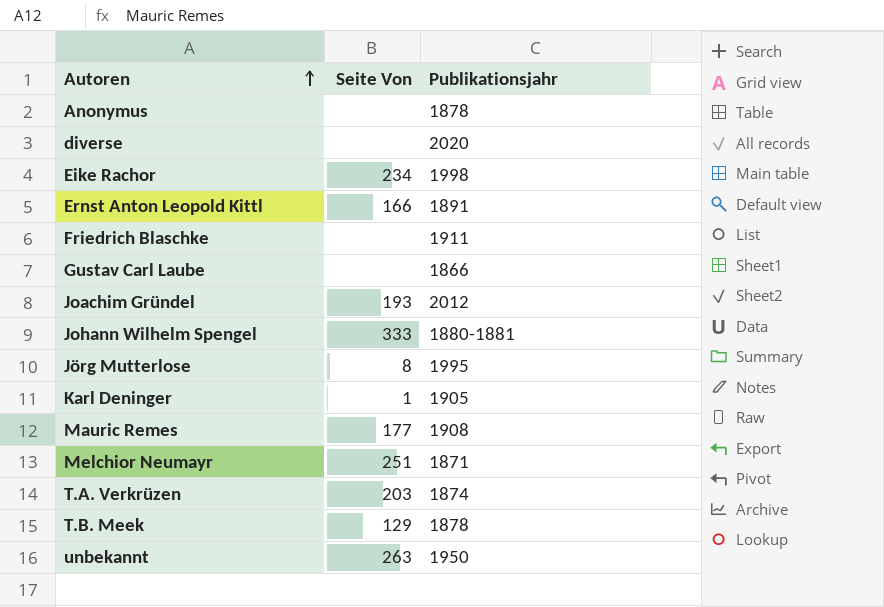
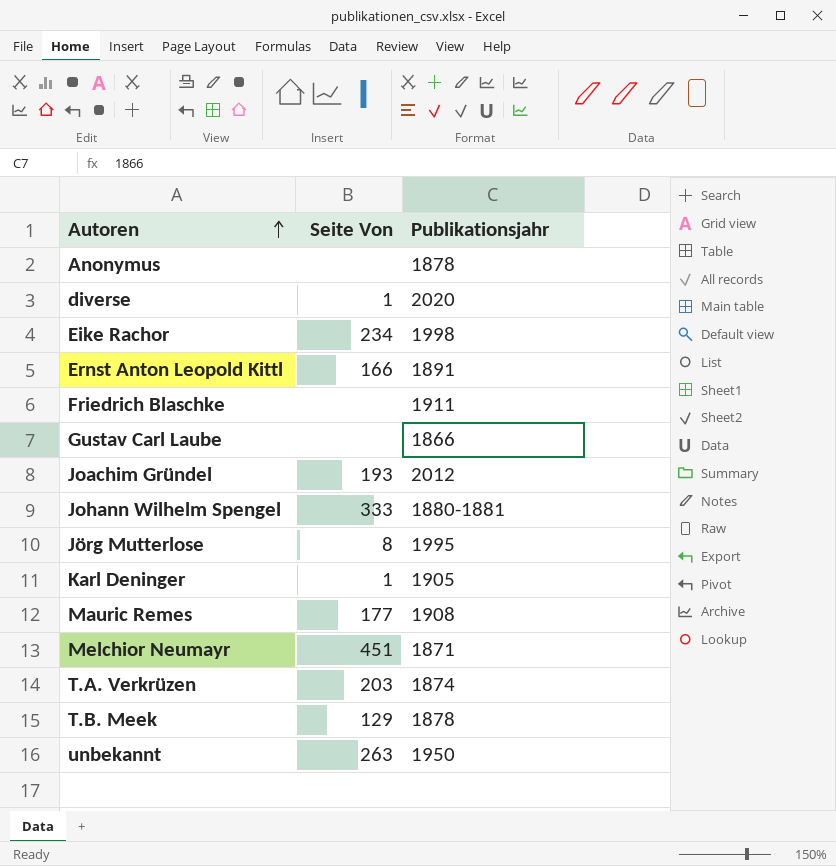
diverse | Seite Von: none -> 1
Melchior Neumayr | Seite Von: 251 -> 451

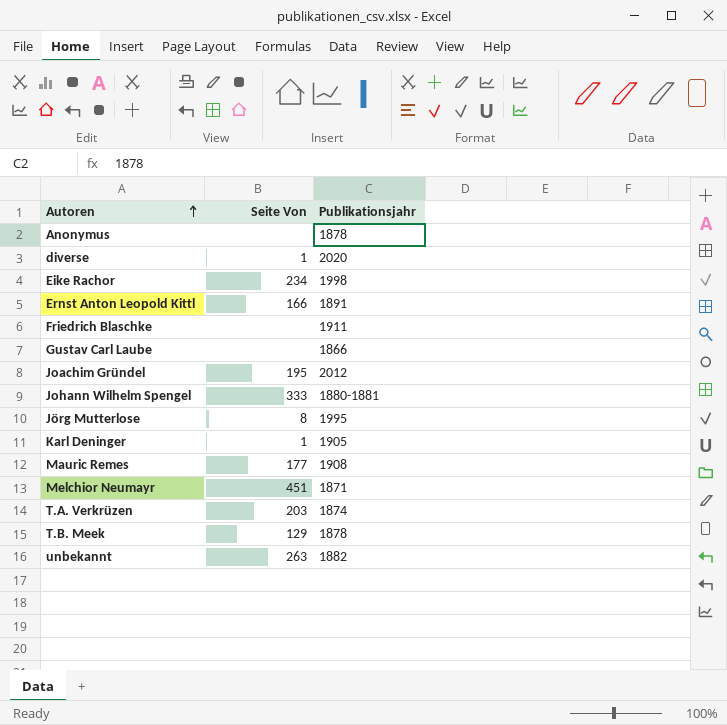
Joachim Gründel | Seite Von: 193 -> 195
unbekannt | Publikationsjahr: 1950 -> 1882

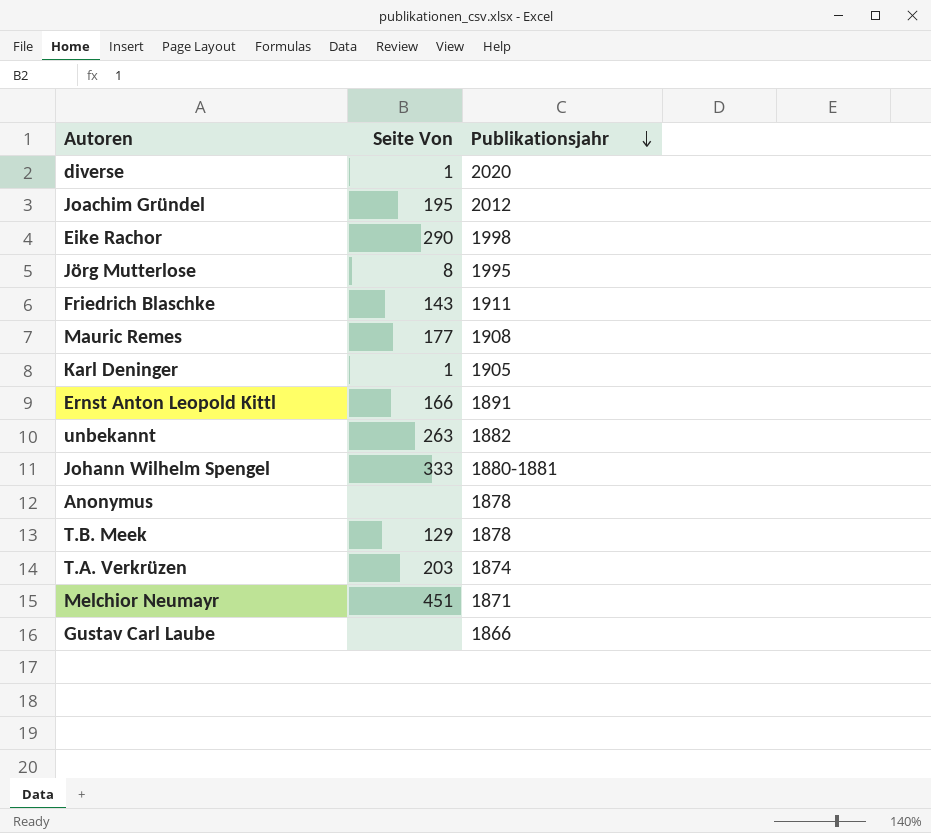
row order: Autoren ascending -> Publikationsjahr descending
Eike Rachor | Seite Von: 234 -> 290
Friedrich Blaschke | Seite Von: none -> 143

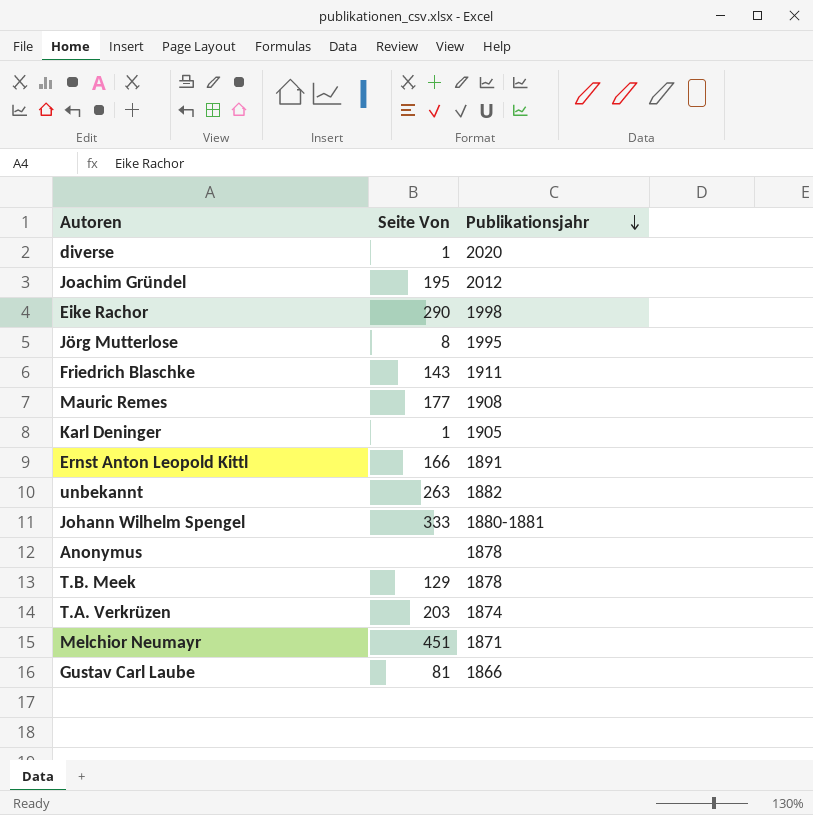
Gustav Carl Laube | Seite Von: none -> 81

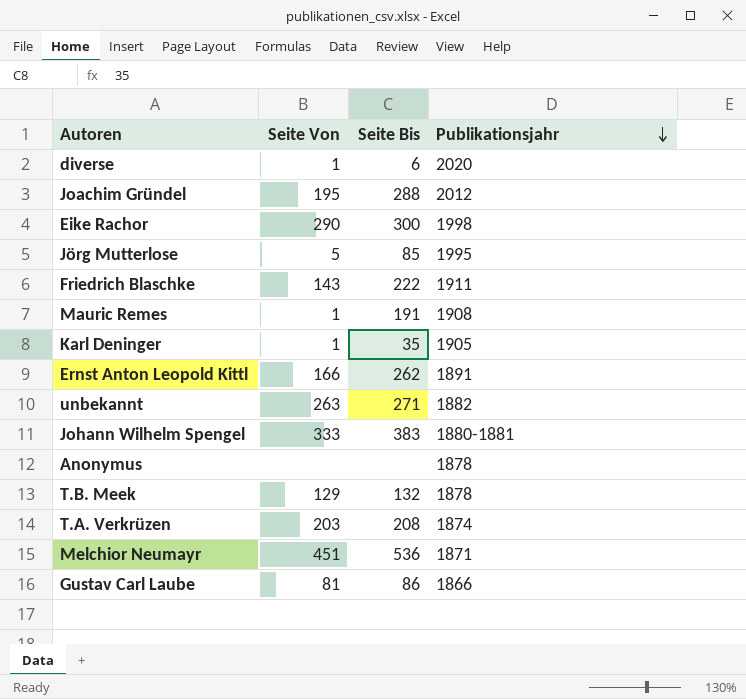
column Seite Bis | position: none -> 3
Jörg Mutterlose | Seite Von: 8 -> 5
Mauric Remes | Seite Von: 177 -> 1

